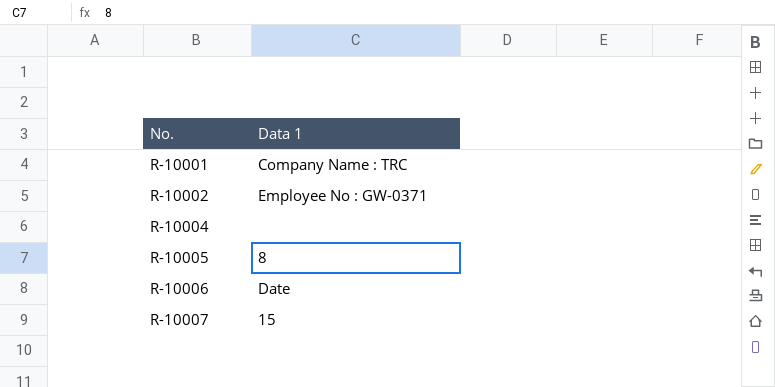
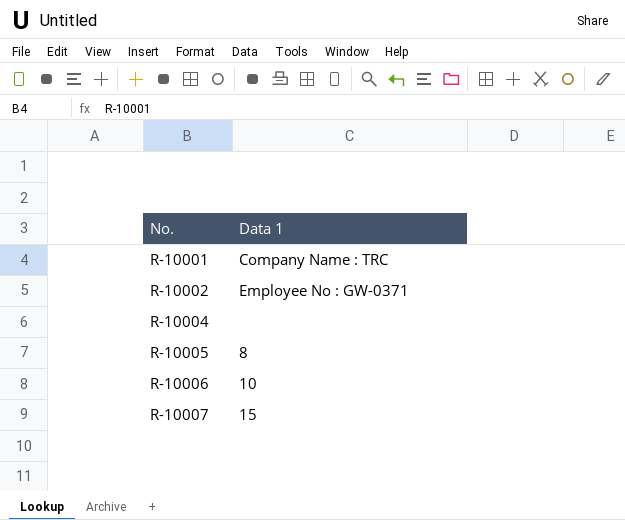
R-10006 | Data 1: Date -> 10

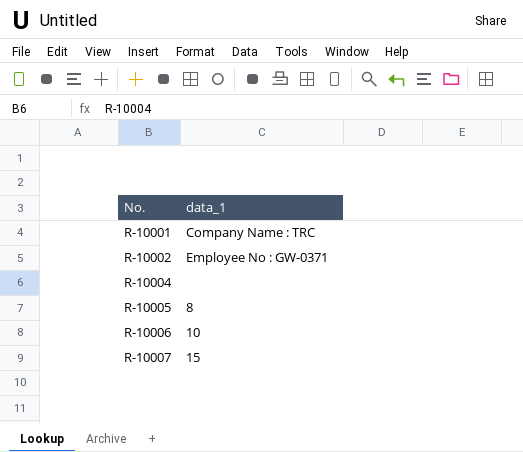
column name: Data 1 -> data_1

